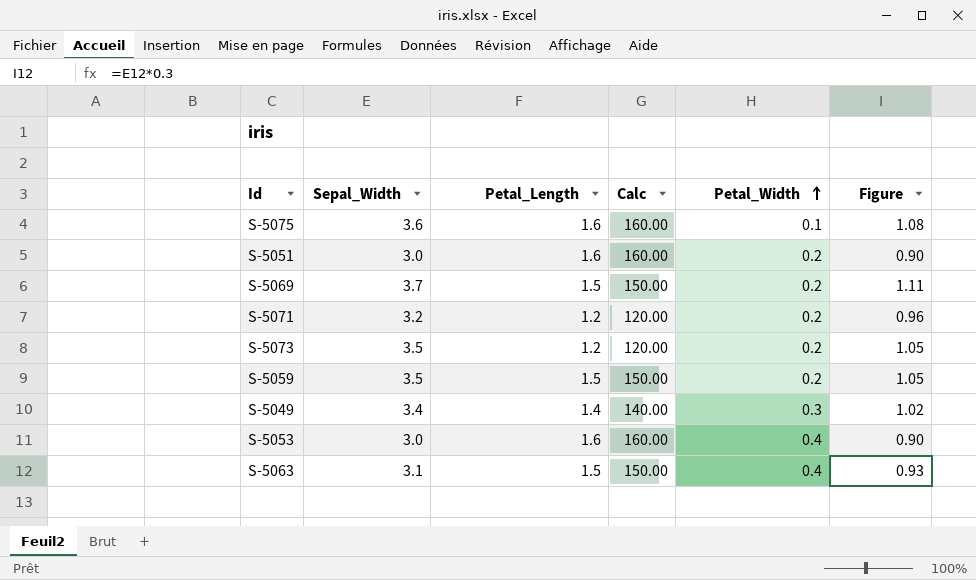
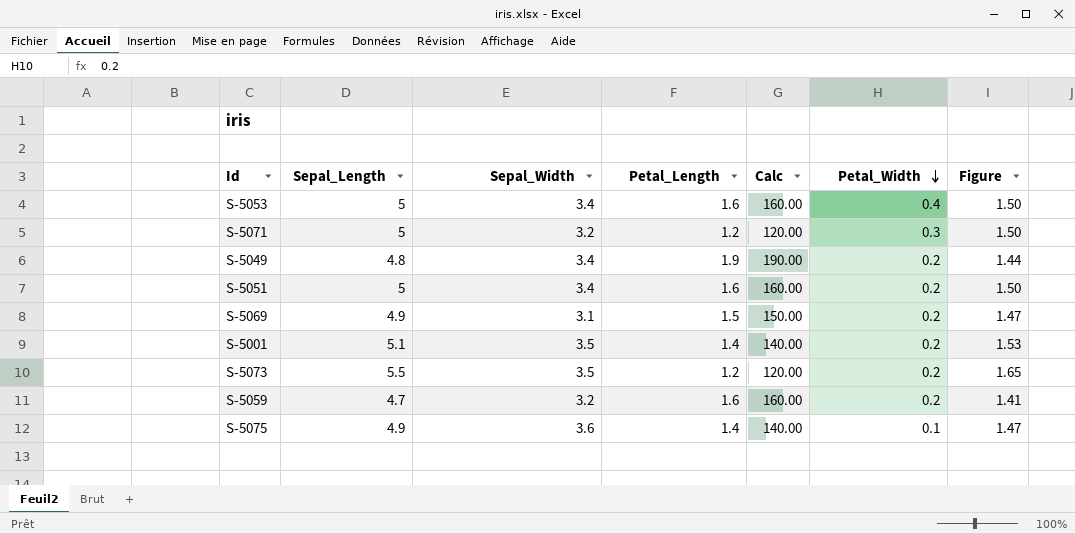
row order: Petal_Width ascending -> Petal_Width descending
column Sepal_Length | position: none -> 2
column Figure | formula: [Sepal_Width] * 0.3 -> [Sepal_Length] * 0.3
row S-5063: 3.1 | 1.5 | 150.00 | 0.4 | 0.93 -> none
S-5053 | Sepal_Width: 3.0 -> 3.4
S-5071 | Petal_Width: 0.2 -> 0.3
S-5049 | Petal_Length: 1.4 -> 1.9
S-5049 | Calc: 140.00 -> 190.00
S-5049 | Petal_Width: 0.3 -> 0.2
S-5051 | Sepal_Width: 3.0 -> 3.4
S-5069 | Sepal_Width: 3.7 -> 3.1
row S-5001: none -> 5.1 | 3.5 | 1.4 | 140.00 | 0.2 | 1.53
S-5059 | Sepal_Width: 3.5 -> 3.2
S-5059 | Petal_Length: 1.5 -> 1.6
S-5059 | Calc: 150.00 -> 160.00
S-5075 | Petal_Length: 1.6 -> 1.4
S-5075 | Calc: 160.00 -> 140.00

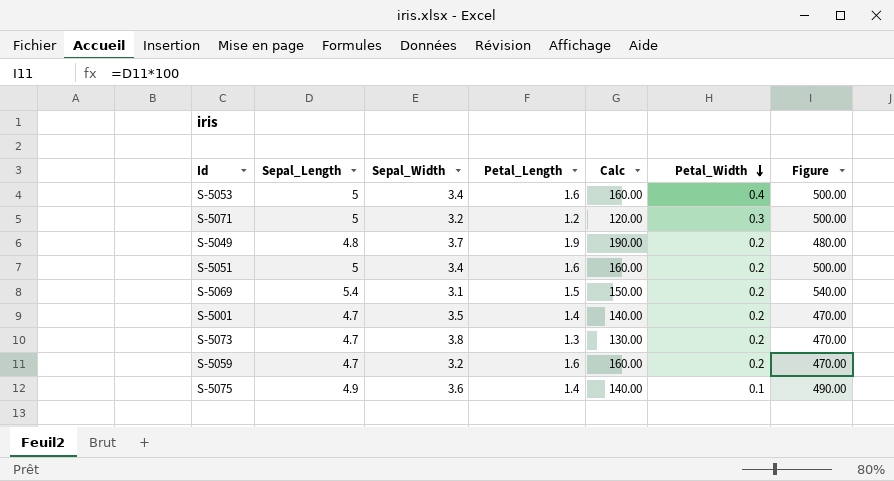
column Figure | formula: [Sepal_Length] * 0.3 -> [Sepal_Length] * 100
S-5049 | Sepal_Width: 3.4 -> 3.7
S-5069 | Sepal_Length: 4.9 -> 5.4
S-5001 | Sepal_Length: 5.1 -> 4.7
S-5073 | Sepal_Length: 5.5 -> 4.7
S-5073 | Sepal_Width: 3.5 -> 3.8
S-5073 | Petal_Length: 1.2 -> 1.3
S-5073 | Calc: 120.00 -> 130.00

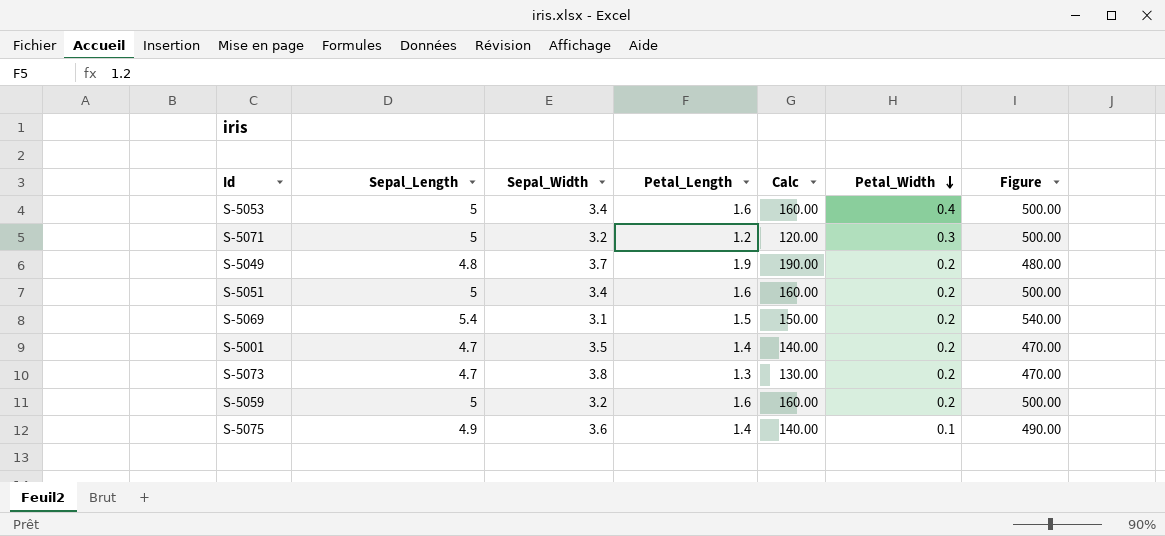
S-5059 | Sepal_Length: 4.7 -> 5
S-5059 | Figure: 470.00 -> 500.00

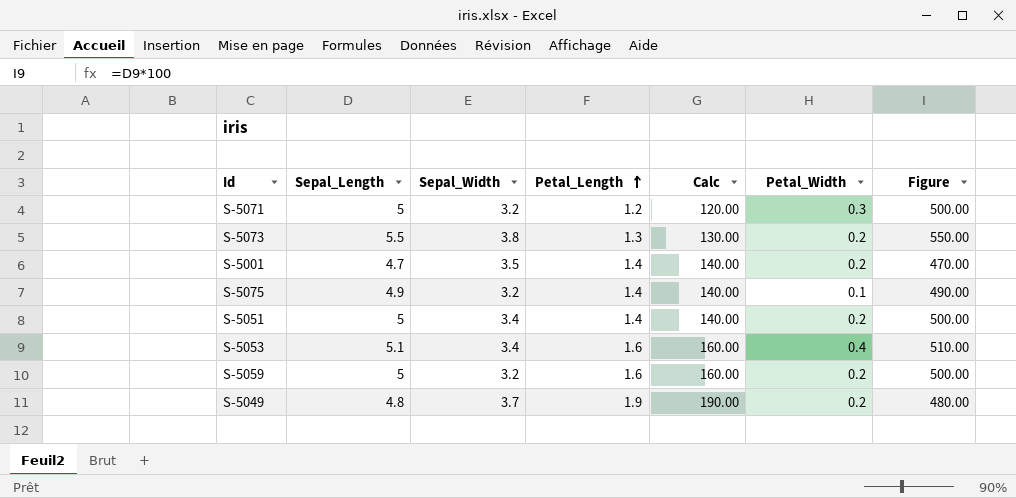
row order: Petal_Width descending -> Petal_Length ascending
row S-5069: 5.4 | 3.1 | 1.5 | 150.00 | 0.2 | 540.00 -> none
S-5073 | Sepal_Length: 4.7 -> 5.5
S-5073 | Figure: 470.00 -> 550.00
S-5075 | Sepal_Width: 3.6 -> 3.2
S-5051 | Petal_Length: 1.6 -> 1.4
S-5051 | Calc: 160.00 -> 140.00
S-5053 | Sepal_Length: 5 -> 5.1
S-5053 | Figure: 500.00 -> 510.00

